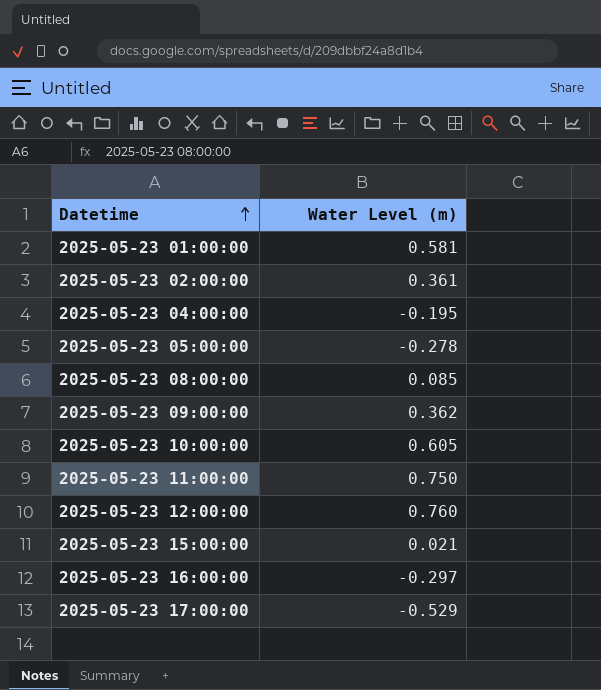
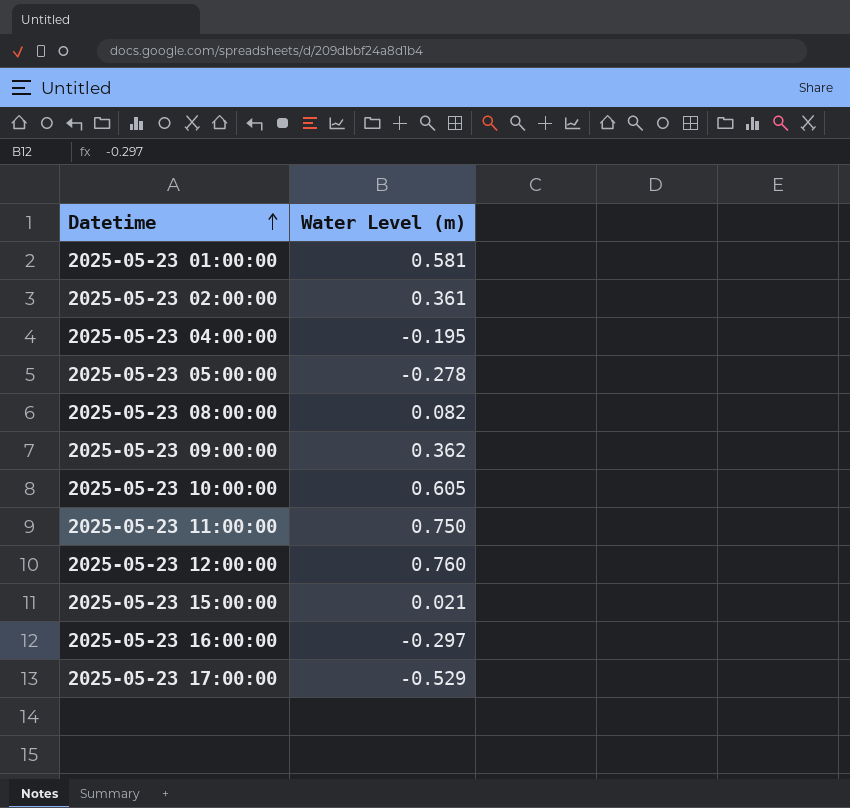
2025-05-23 08:00:00 | Water Level (m): 0.085 -> 0.082

